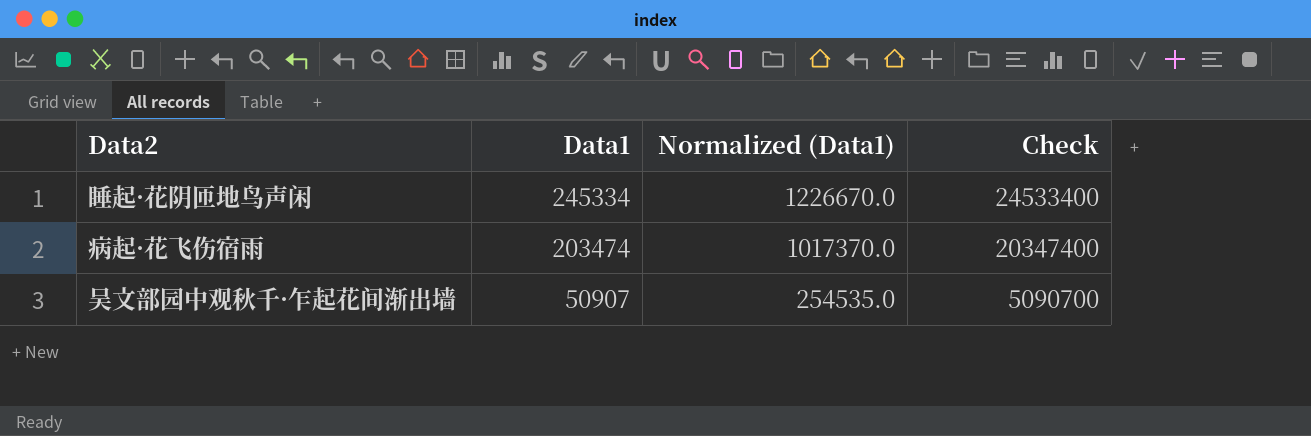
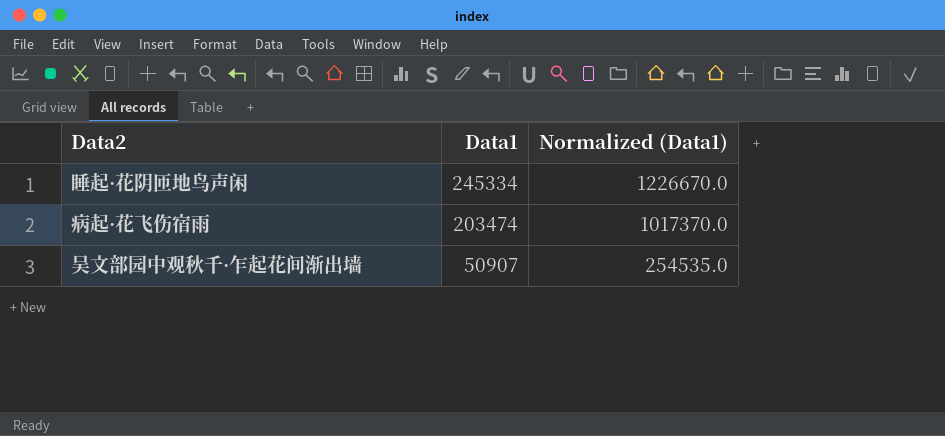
column Check | formula: [Data1] * 100 -> none

